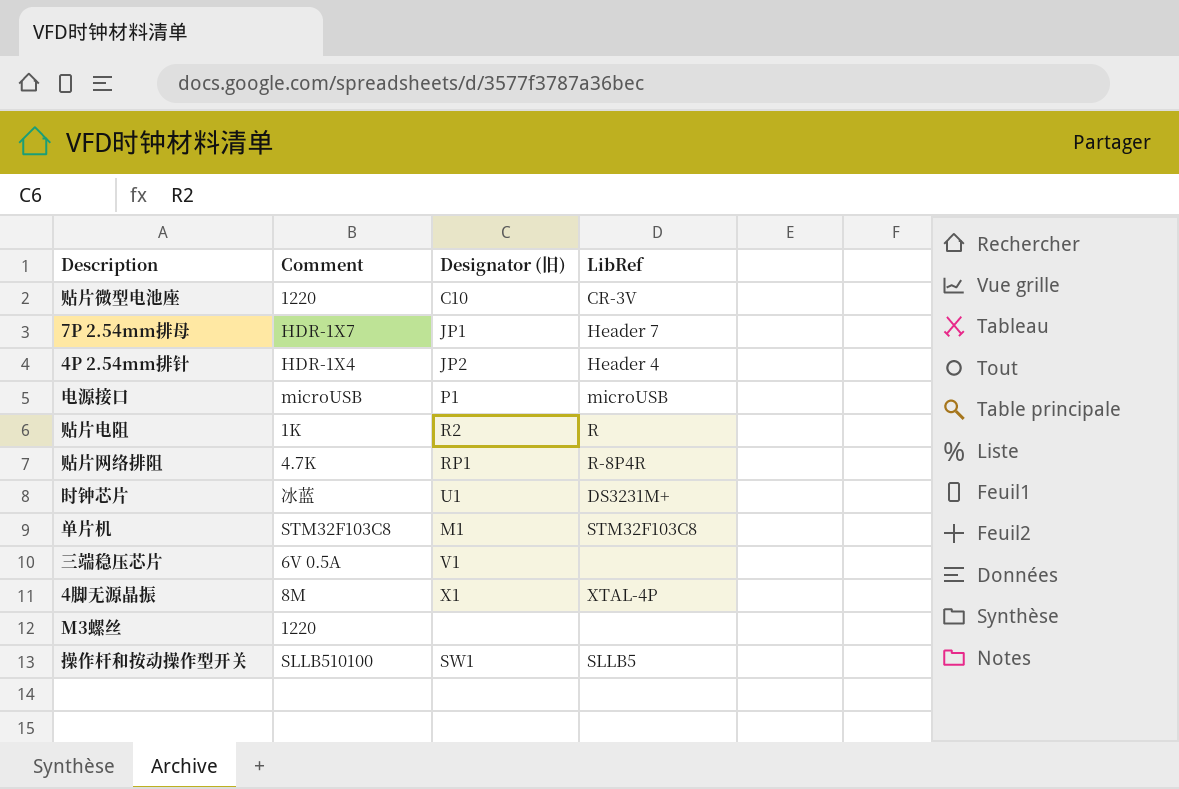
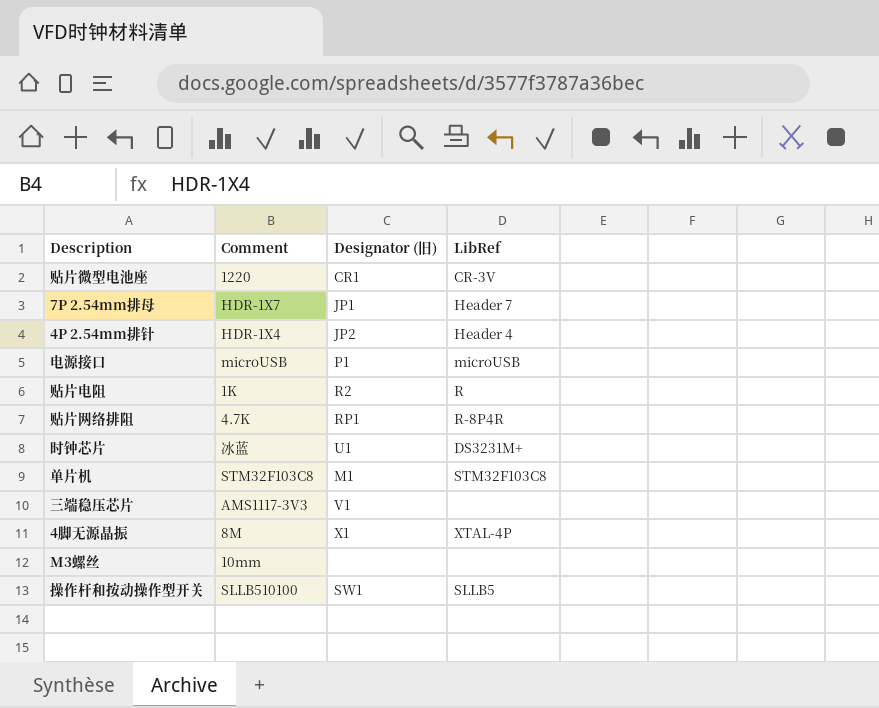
贴片微型电池座 | Designator (旧): C10 -> CR1
三端稳压芯片 | Comment: 6V 0.5A -> AMS1117-3V3
M3螺丝 | Comment: 1220 -> 10mm

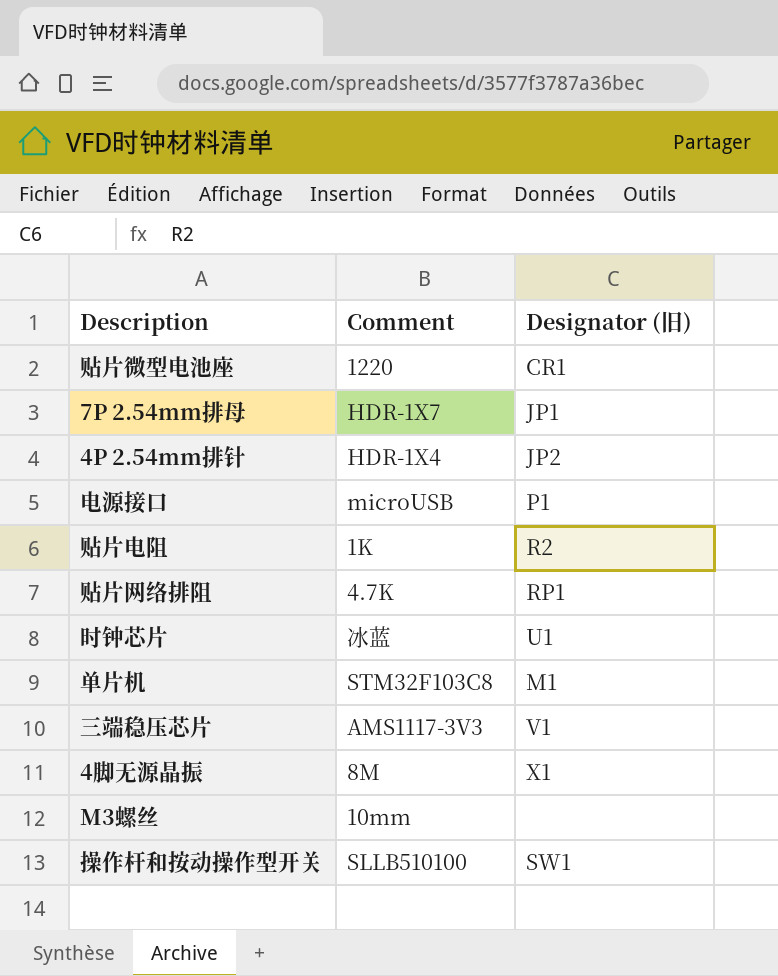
column LibRef | position: 4 -> none

